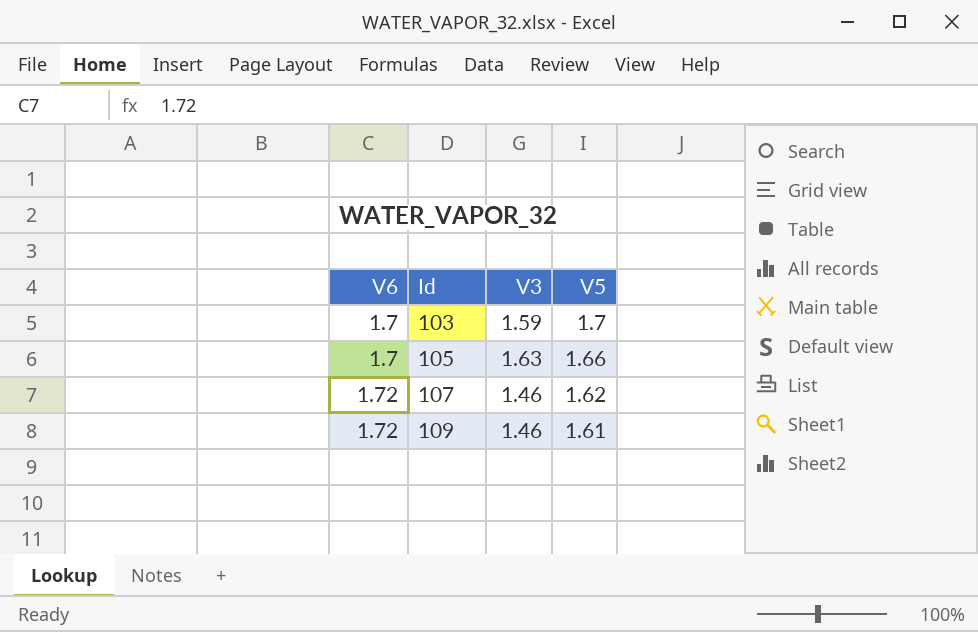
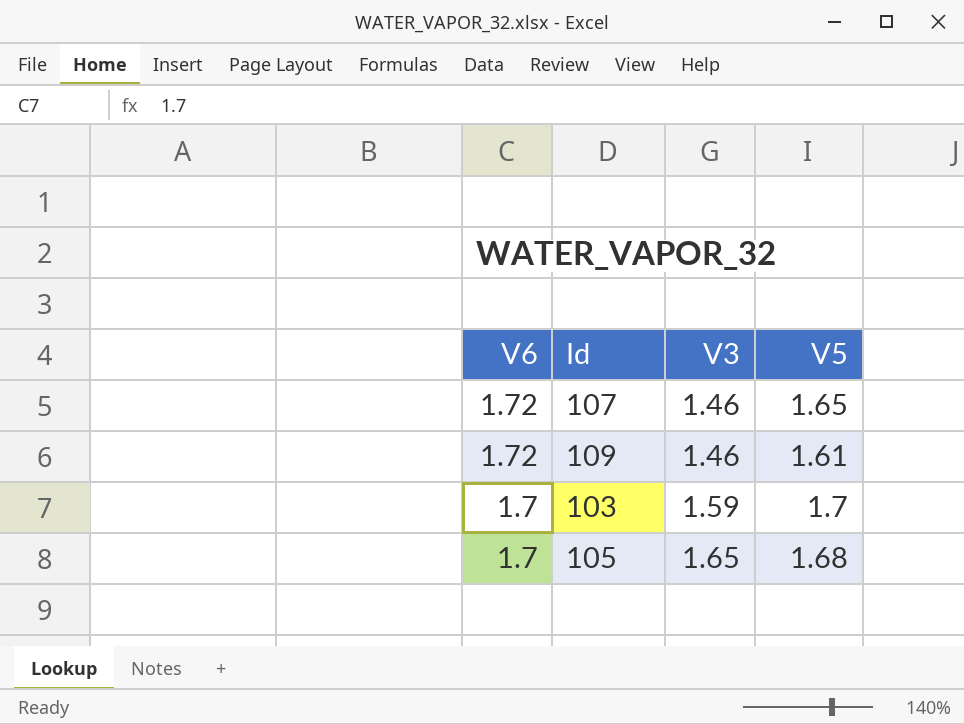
row order: V6 ascending -> V6 descending
107 | V5: 1.62 -> 1.65
105 | V3: 1.63 -> 1.65
105 | V5: 1.66 -> 1.68

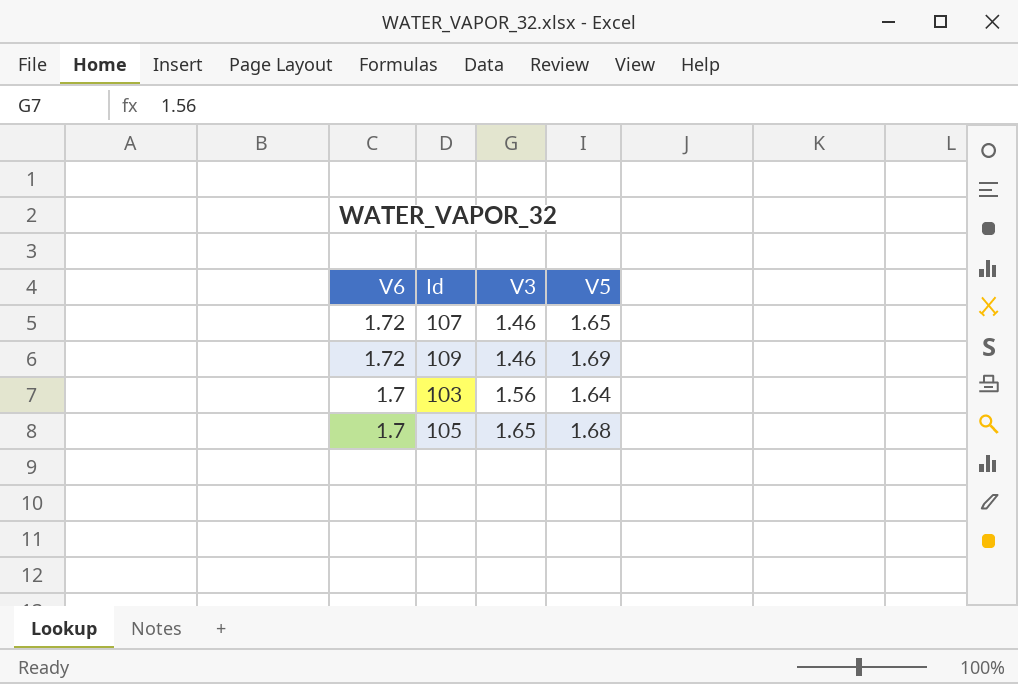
109 | V5: 1.61 -> 1.69
103 | V3: 1.59 -> 1.56
103 | V5: 1.7 -> 1.64

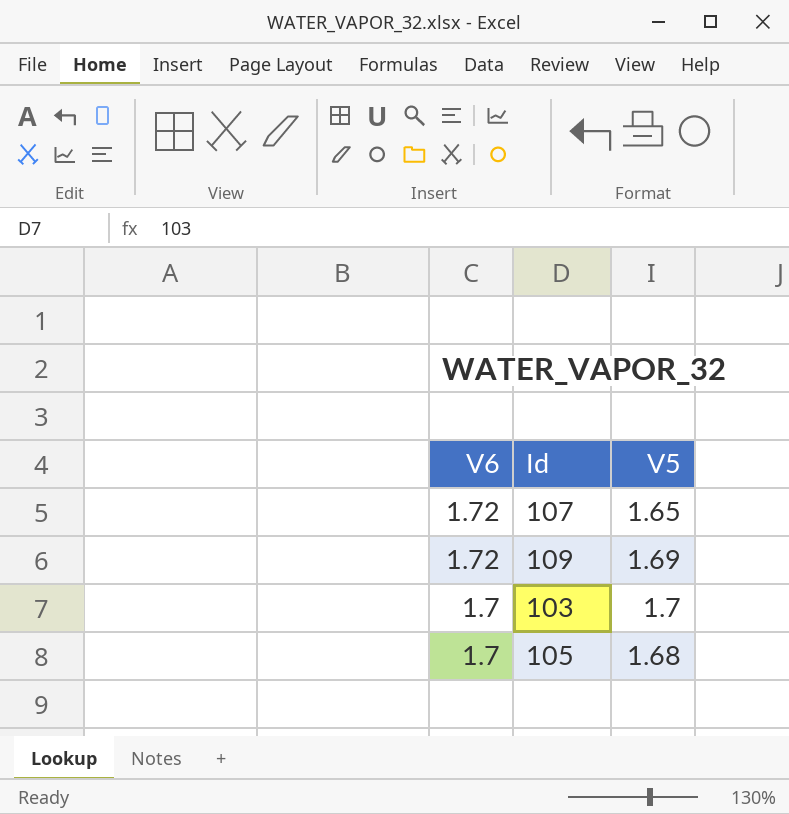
column V3 | position: 3 -> none
103 | V5: 1.64 -> 1.7

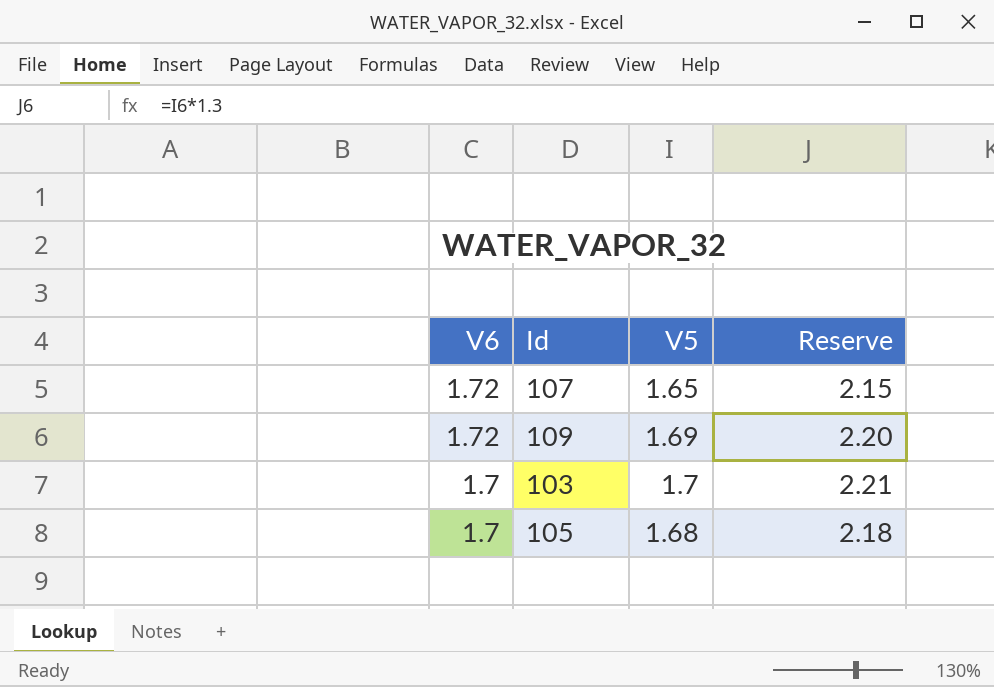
column Reserve | formula: none -> [V5] * 1.3

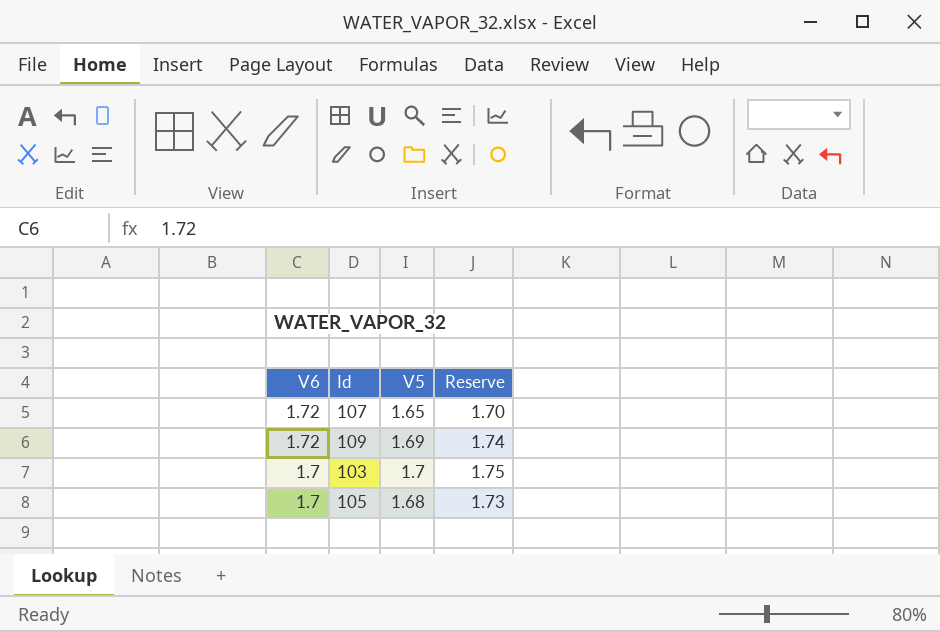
column Reserve | formula: [V5] * 1.3 -> [V5] * 1.03

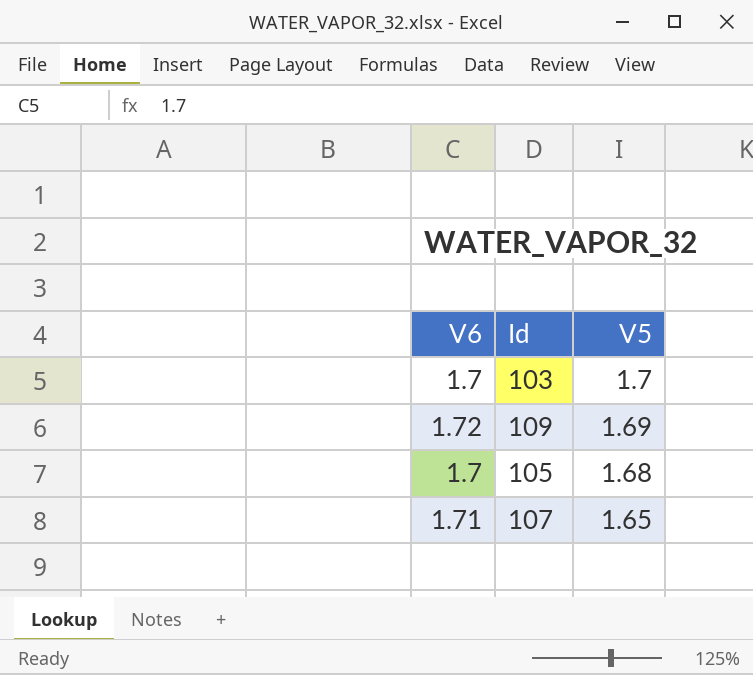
row order: V6 descending -> V5 descending
column Reserve | formula: [V5] * 1.03 -> none
107 | V6: 1.72 -> 1.71

